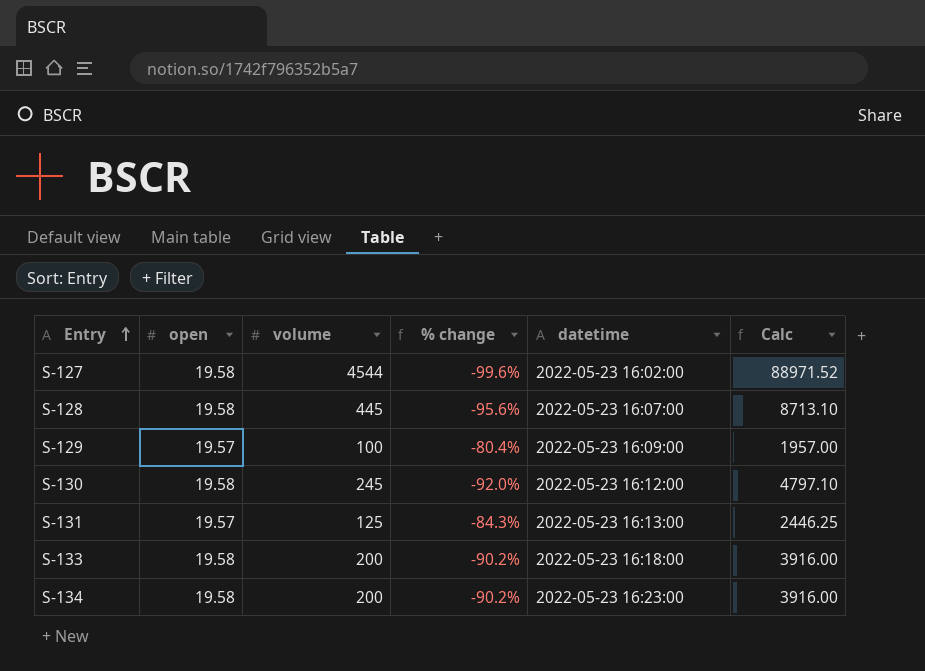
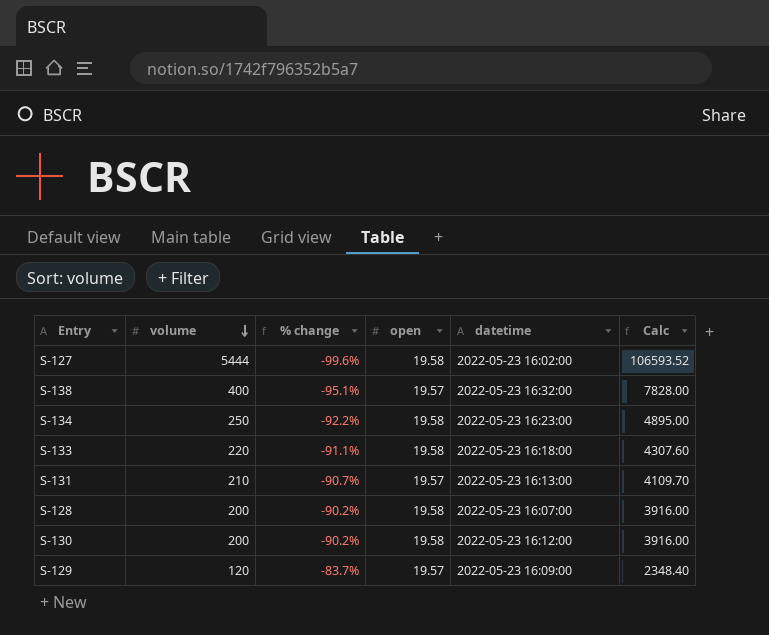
row order: Entry ascending -> volume descending
column open | position: 2 -> 4
S-127 | volume: 4544 -> 5444
S-127 | Calc: 88971.52 -> 106593.52
row S-138: none -> 400 | -95.1% | 19.57 | 2022-05-23 16:32:00 | 7828.00
S-134 | volume: 200 -> 250
S-134 | % change: -90.2% -> -92.2%
S-134 | Calc: 3916.00 -> 4895.00
S-133 | volume: 200 -> 220
S-133 | % change: -90.2% -> -91.1%
S-133 | Calc: 3916.00 -> 4307.60
S-131 | volume: 125 -> 210
S-131 | % change: -84.3% -> -90.7%
S-131 | Calc: 2446.25 -> 4109.70
S-128 | volume: 445 -> 200
S-128 | % change: -95.6% -> -90.2%
S-128 | Calc: 8713.10 -> 3916.00
S-130 | volume: 245 -> 200
S-130 | % change: -92.0% -> -90.2%
S-130 | Calc: 4797.10 -> 3916.00
S-129 | volume: 100 -> 120
S-129 | % change: -80.4% -> -83.7%
S-129 | Calc: 1957.00 -> 2348.40

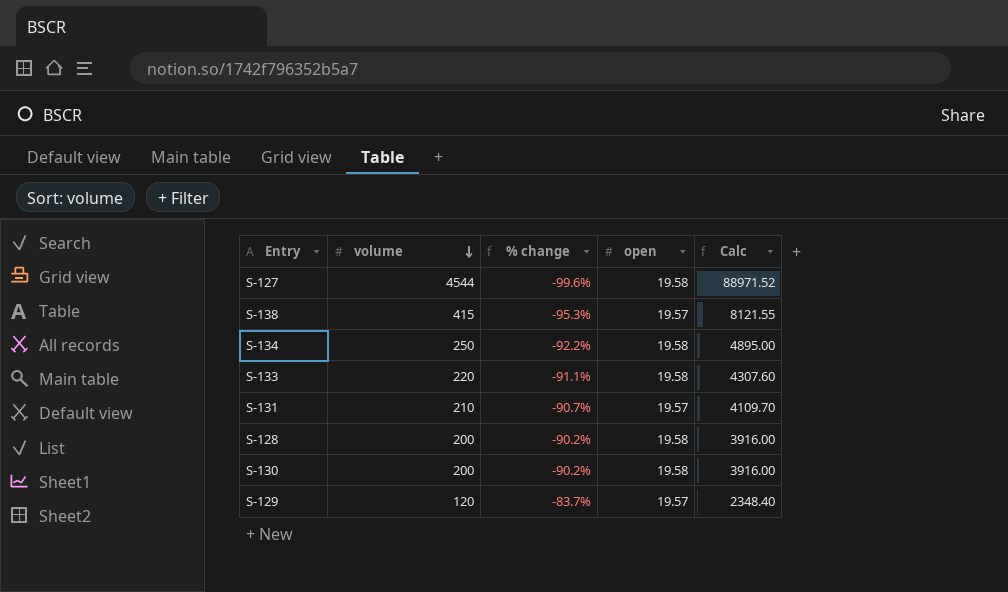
column datetime | position: 5 -> none
S-127 | volume: 5444 -> 4544
S-127 | Calc: 106593.52 -> 88971.52
S-138 | volume: 400 -> 415
S-138 | % change: -95.1% -> -95.3%
S-138 | Calc: 7828.00 -> 8121.55

